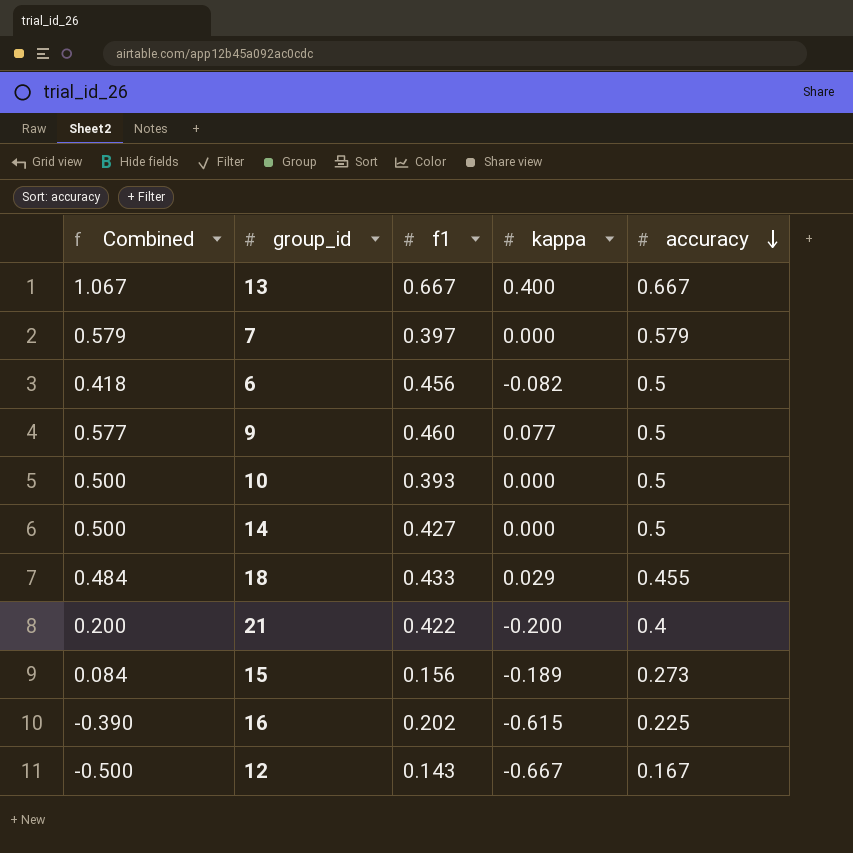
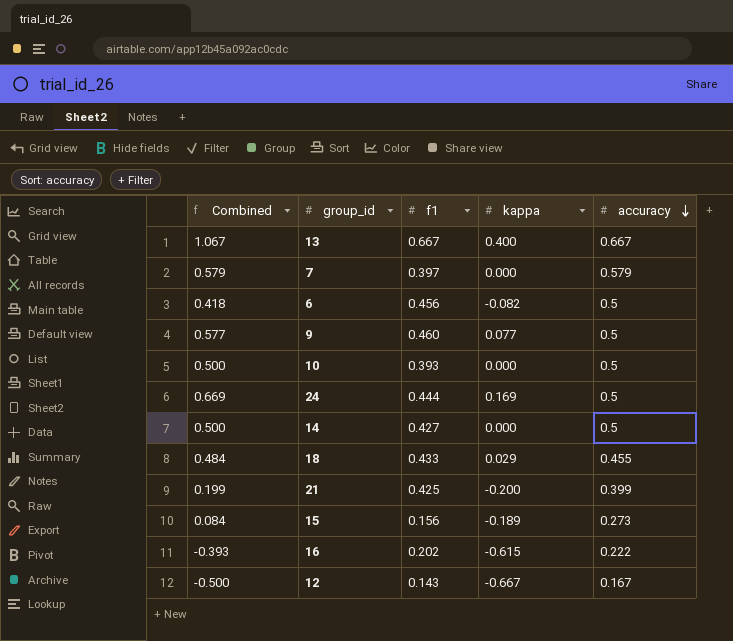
row 24: none -> 0.669 | 0.444 | 0.169 | 0.5
21 | Combined: 0.200 -> 0.199
21 | f1: 0.422 -> 0.425
21 | accuracy: 0.4 -> 0.399
16 | Combined: -0.390 -> -0.393
16 | accuracy: 0.225 -> 0.222

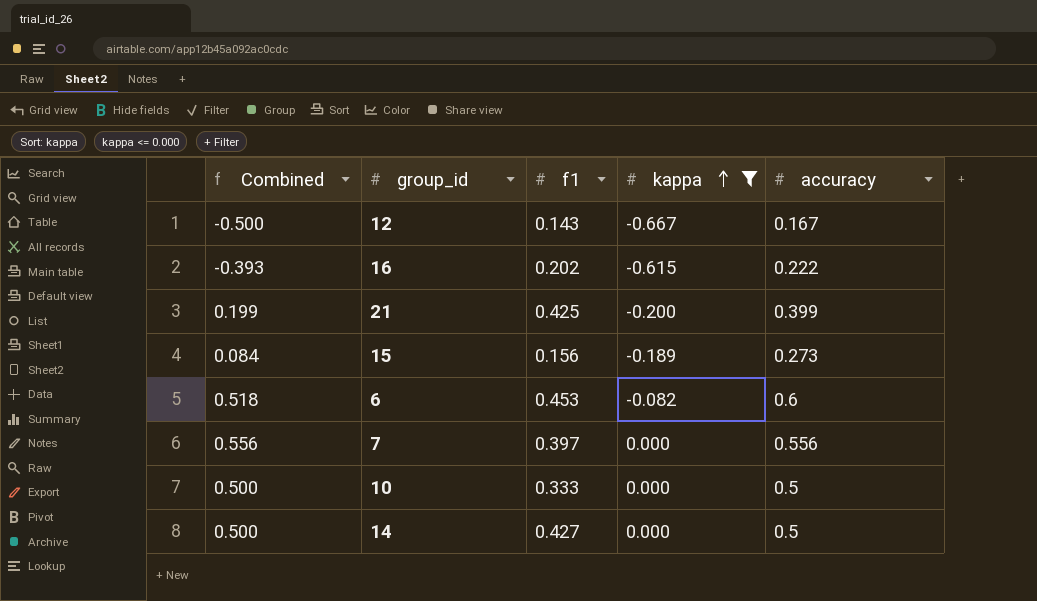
filter: none -> kappa <= 0.000
row order: accuracy descending -> kappa ascending
6 | Combined: 0.418 -> 0.518
6 | f1: 0.456 -> 0.453
6 | accuracy: 0.5 -> 0.6
7 | Combined: 0.579 -> 0.556
7 | accuracy: 0.579 -> 0.556
10 | f1: 0.393 -> 0.333

